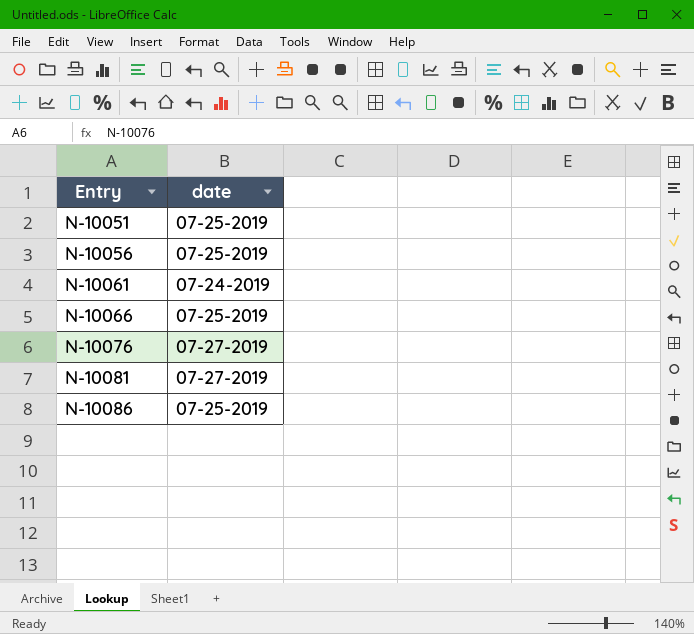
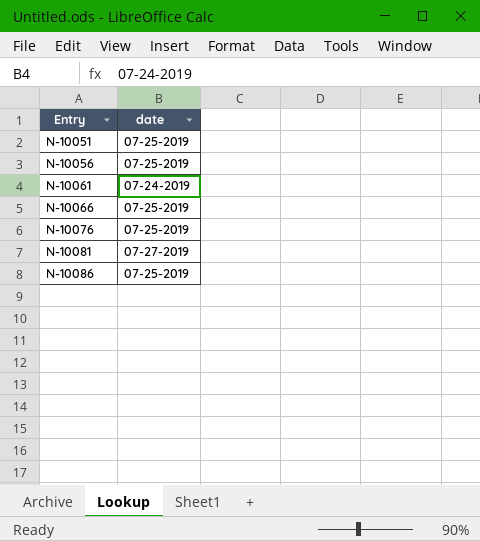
N-10076 | date: 07-27-2019 -> 07-25-2019

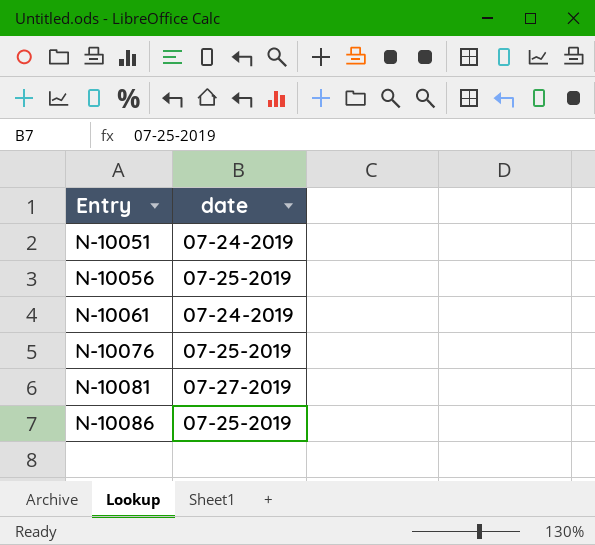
row N-10066: 07-25-2019 -> none
N-10051 | date: 07-25-2019 -> 07-24-2019

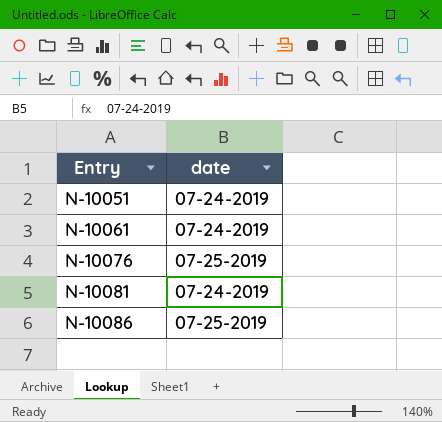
row N-10056: 07-25-2019 -> none
N-10081 | date: 07-27-2019 -> 07-24-2019

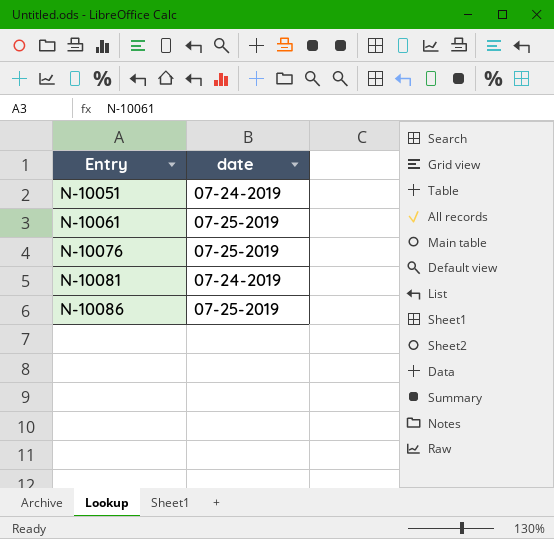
N-10061 | date: 07-24-2019 -> 07-25-2019

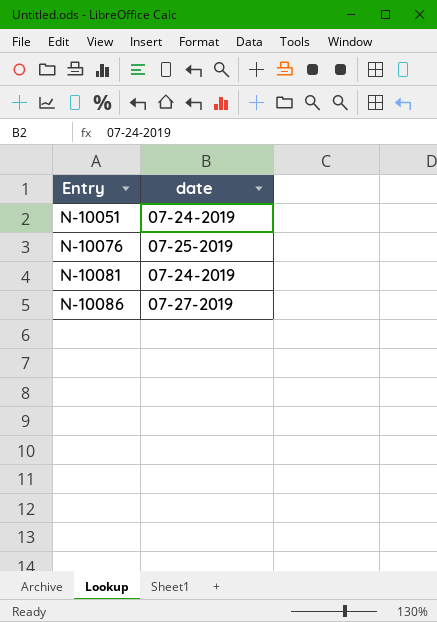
row N-10061: 07-25-2019 -> none
N-10086 | date: 07-25-2019 -> 07-27-2019

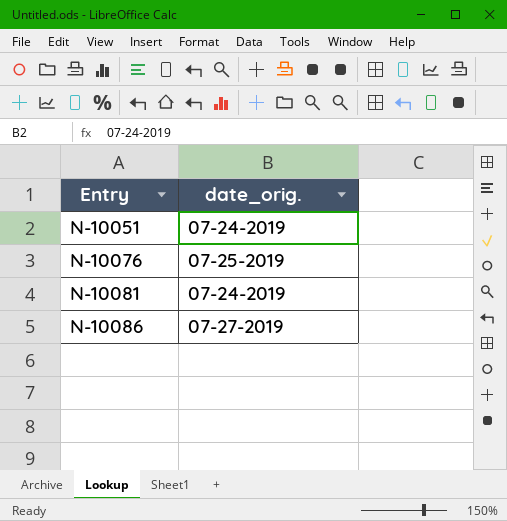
column name: date -> date_orig.

